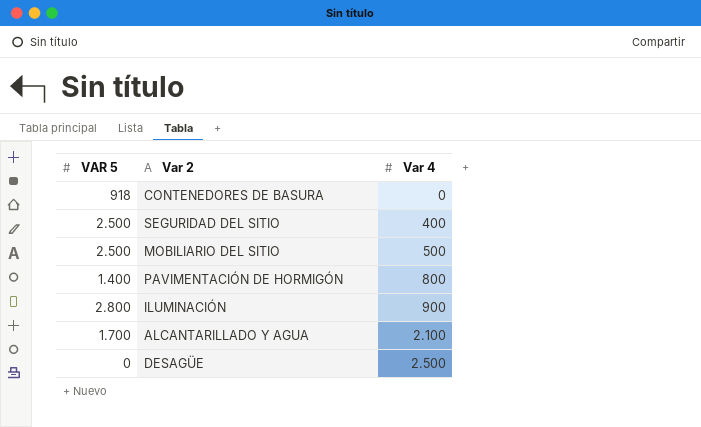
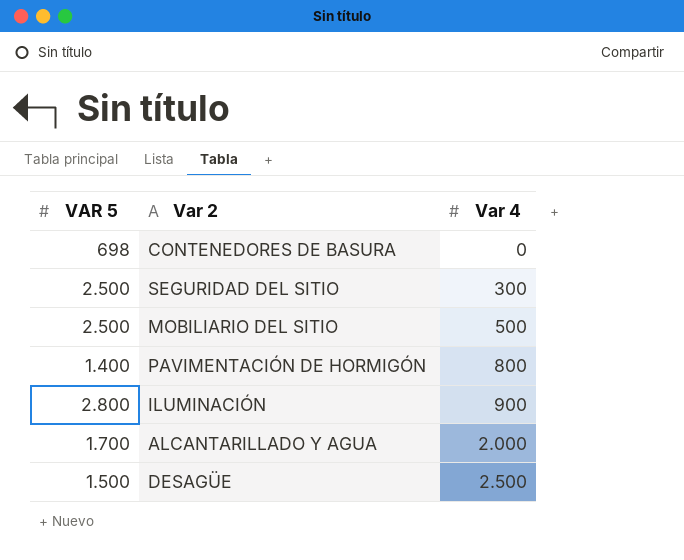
CONTENEDORES DE BASURA | VAR 5: 918 -> 698
SEGURIDAD DEL SITIO | Var 4: 400 -> 300
ALCANTARILLADO Y AGUA | Var 4: 2.100 -> 2.000
DESAGÜE | VAR 5: 0 -> 1.500

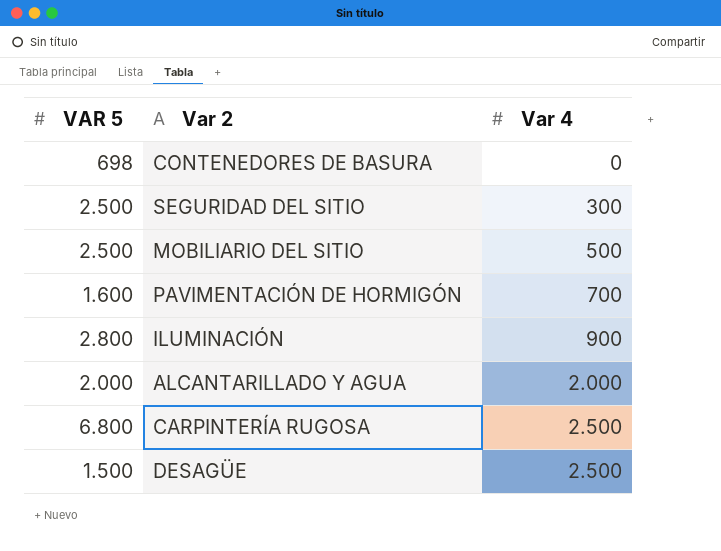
PAVIMENTACIÓN DE HORMIGÓN | VAR 5: 1.400 -> 1.600
PAVIMENTACIÓN DE HORMIGÓN | Var 4: 800 -> 700
ALCANTARILLADO Y AGUA | VAR 5: 1.700 -> 2.000
row CARPINTERÍA RUGOSA: none -> 6.800 | 2.500

